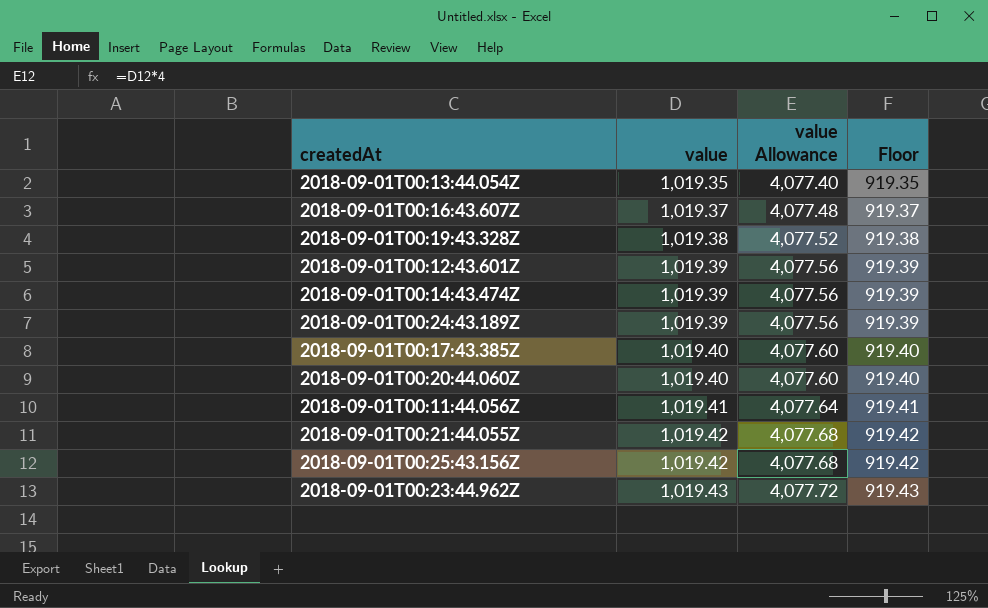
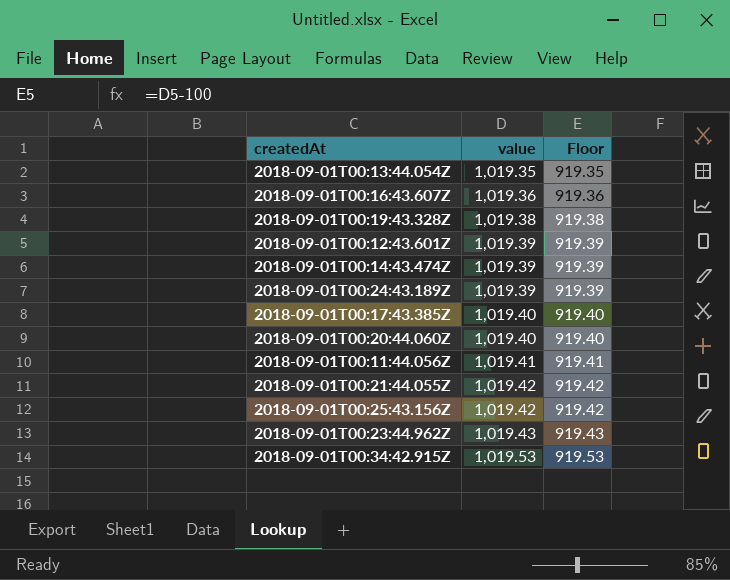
column value Allowance | formula: [value] * 4 -> none
2018-09-01T00:16:43.607Z | value: 1,019.37 -> 1,019.36
2018-09-01T00:16:43.607Z | Floor: 919.37 -> 919.36
row 2018-09-01T00:34:42.915Z: none -> 1,019.53 | 919.53

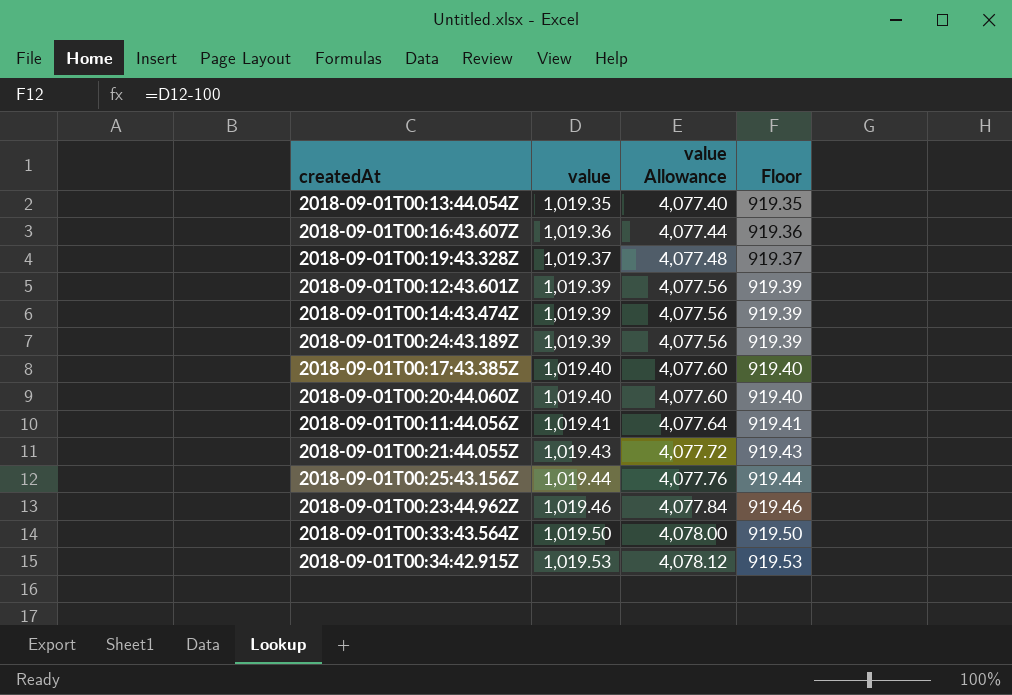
column value Allowance | formula: none -> [value] * 4
2018-09-01T00:19:43.328Z | value: 1,019.38 -> 1,019.37
2018-09-01T00:19:43.328Z | Floor: 919.38 -> 919.37
2018-09-01T00:21:44.055Z | value: 1,019.42 -> 1,019.43
2018-09-01T00:21:44.055Z | Floor: 919.42 -> 919.43
2018-09-01T00:25:43.156Z | value: 1,019.42 -> 1,019.44
2018-09-01T00:25:43.156Z | Floor: 919.42 -> 919.44
2018-09-01T00:23:44.962Z | value: 1,019.43 -> 1,019.46
2018-09-01T00:23:44.962Z | Floor: 919.43 -> 919.46
row 2018-09-01T00:33:43.564Z: none -> 1,019.50 | 4,078.00 | 919.50

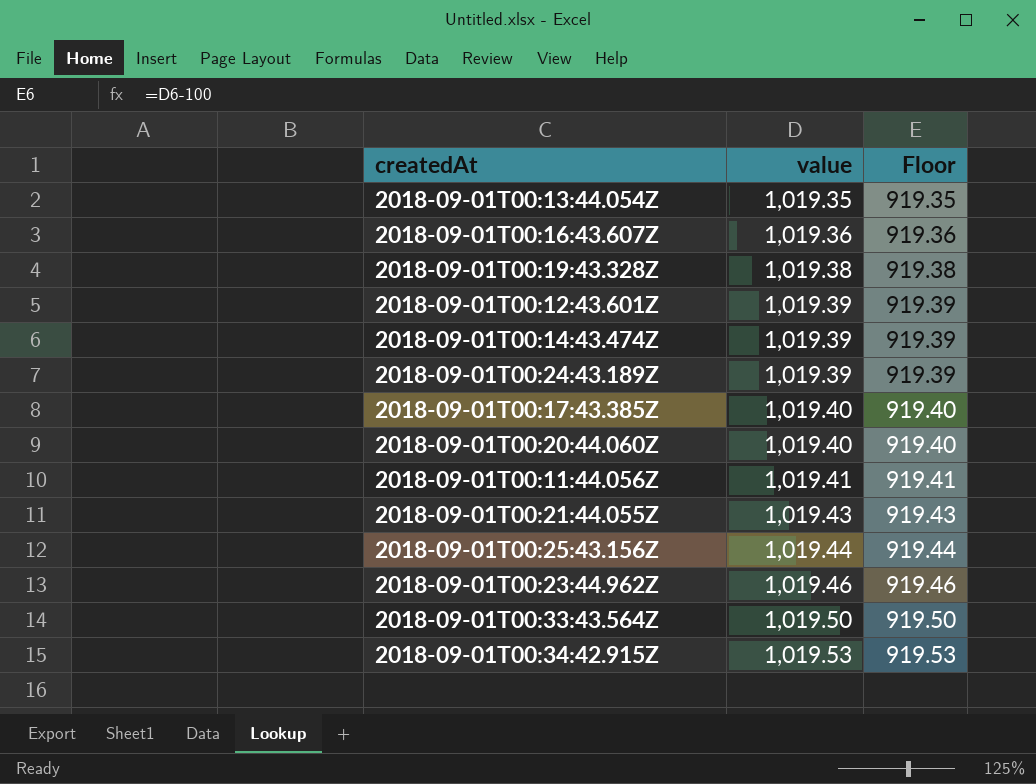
column value Allowance | formula: [value] * 4 -> none
2018-09-01T00:19:43.328Z | value: 1,019.37 -> 1,019.38
2018-09-01T00:19:43.328Z | Floor: 919.37 -> 919.38

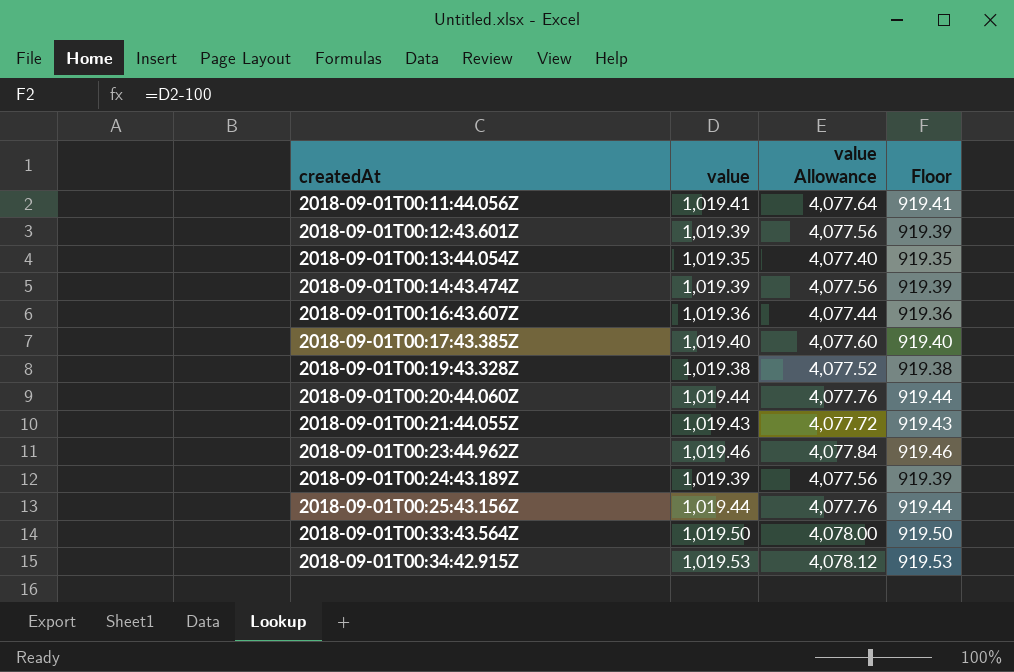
row order: value ascending -> createdAt ascending
column value Allowance | formula: none -> [value] * 4
2018-09-01T00:20:44.060Z | value: 1,019.40 -> 1,019.44
2018-09-01T00:20:44.060Z | Floor: 919.40 -> 919.44

